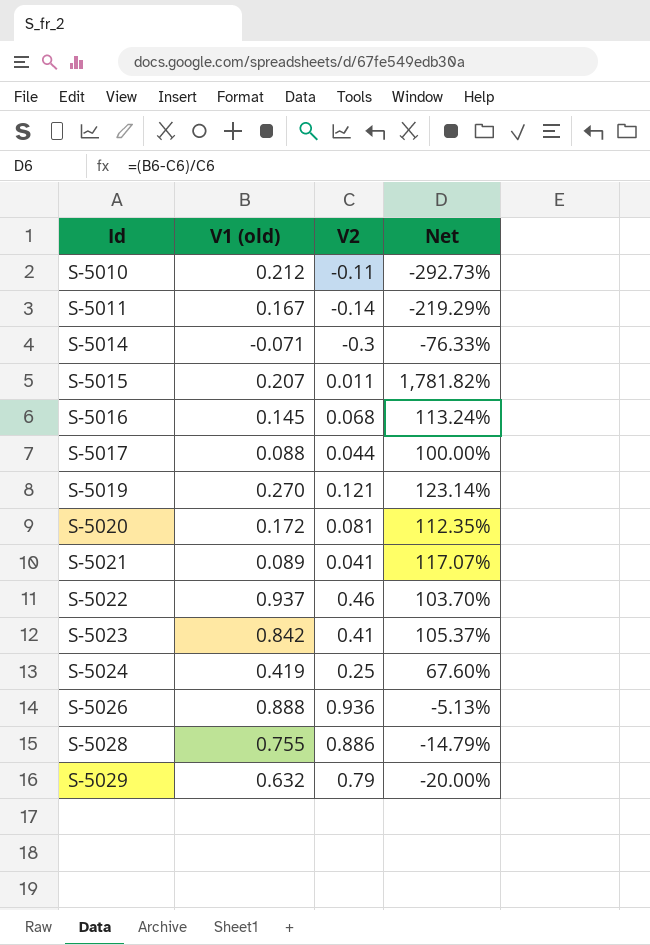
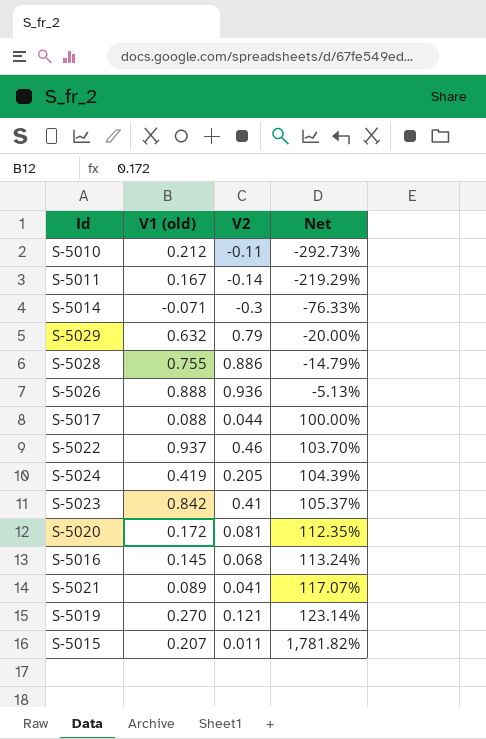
row order: Id ascending -> Net ascending
S-5024 | V2: 0.25 -> 0.205
S-5024 | Net: 67.60% -> 104.39%

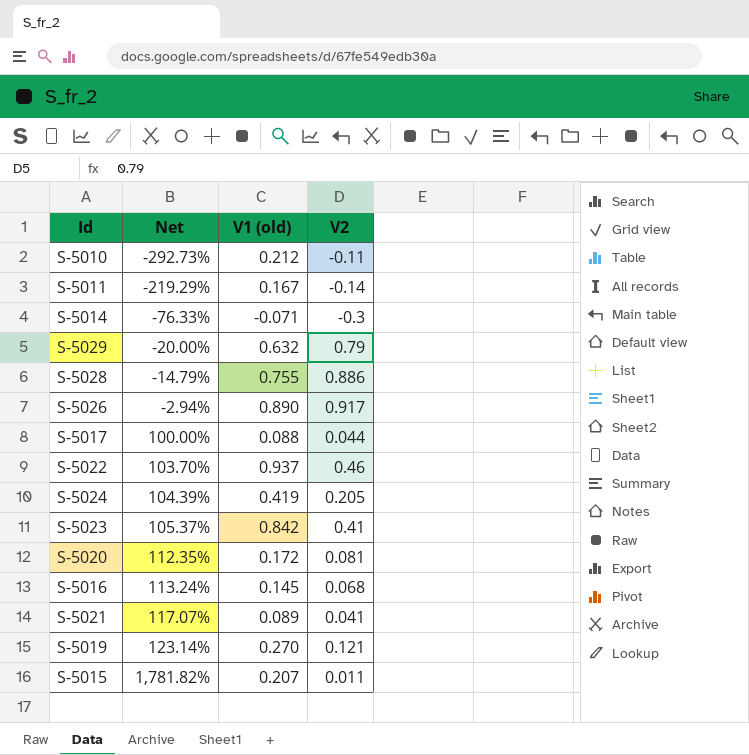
column Net | position: 4 -> 2
S-5026 | Net: -5.13% -> -2.94%
S-5026 | V1 (old): 0.888 -> 0.890
S-5026 | V2: 0.936 -> 0.917

